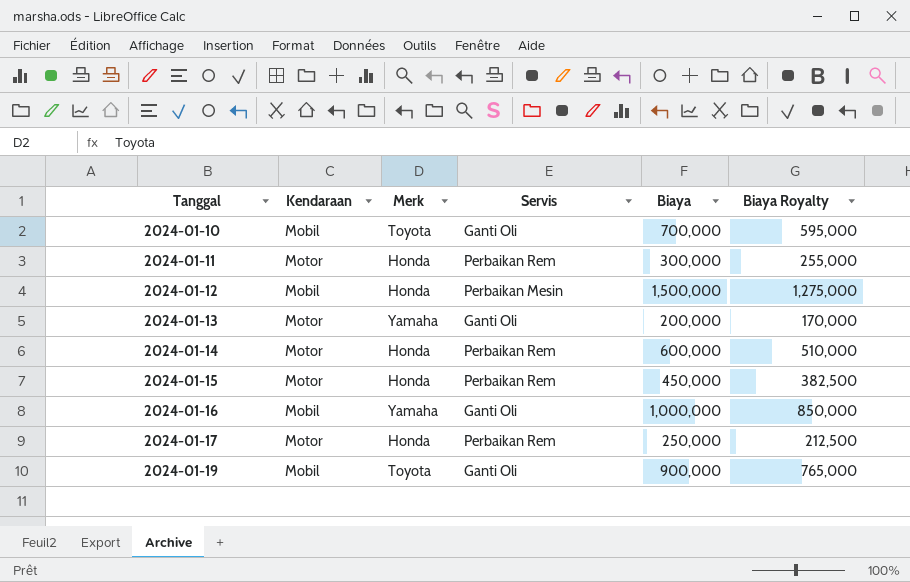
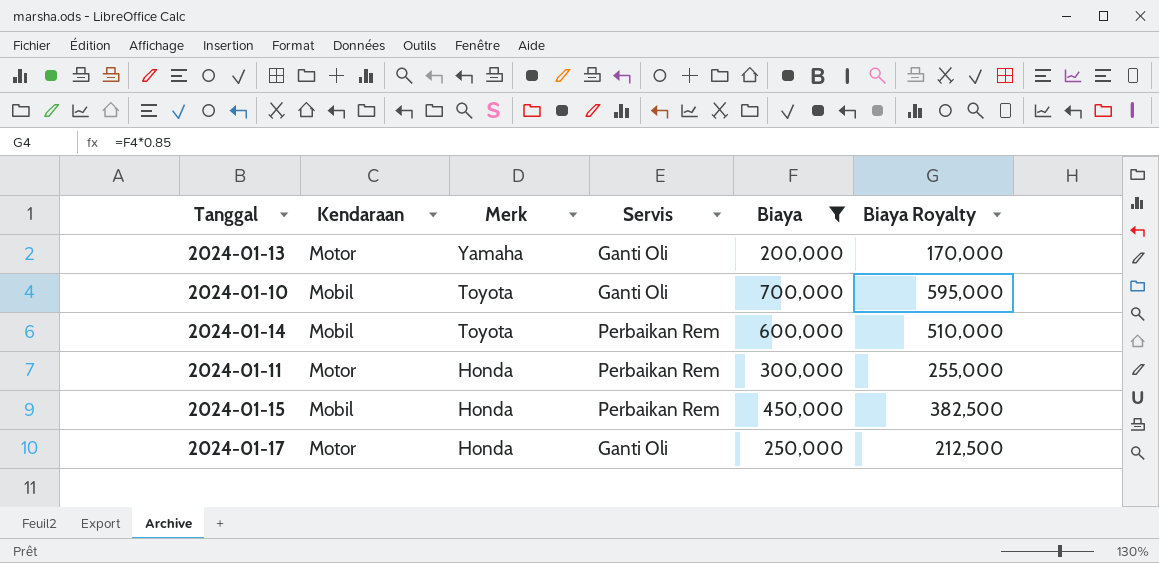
filter: none -> Biaya <= 700,000
row order: Tanggal ascending -> Merk descending
2024-01-14 | Kendaraan: Motor -> Mobil
2024-01-14 | Merk: Honda -> Toyota
2024-01-15 | Kendaraan: Motor -> Mobil
2024-01-17 | Servis: Perbaikan Rem -> Ganti Oli

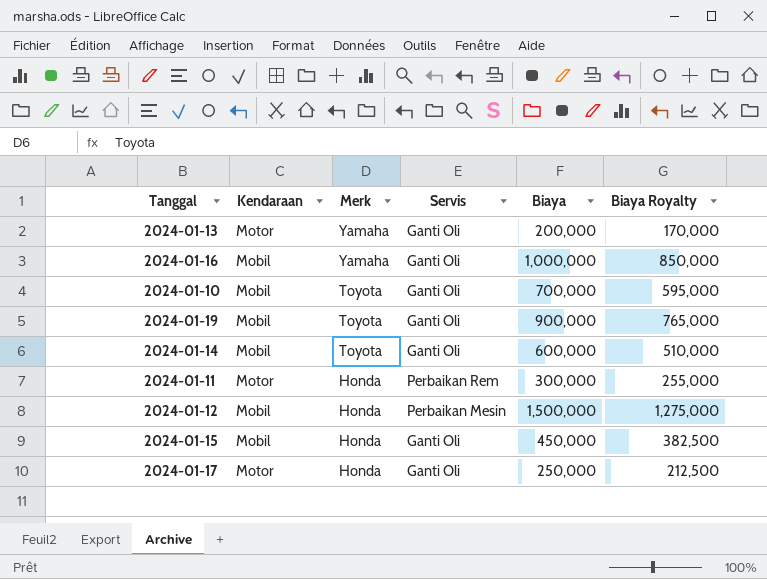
filter: Biaya <= 700,000 -> none
2024-01-14 | Servis: Perbaikan Rem -> Ganti Oli
2024-01-15 | Servis: Perbaikan Rem -> Ganti Oli

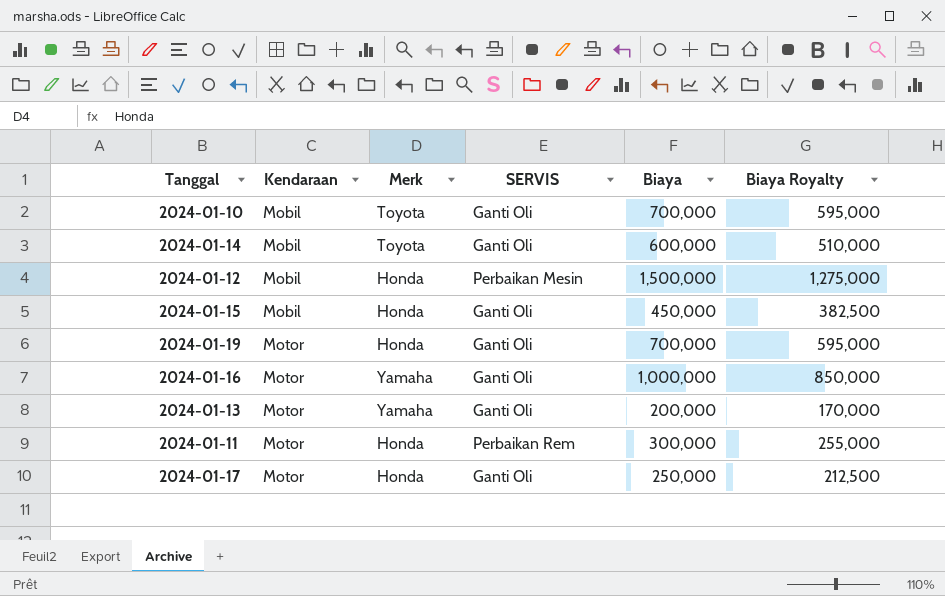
row order: Merk descending -> Kendaraan ascending
column name: Servis -> SERVIS
2024-01-19 | Kendaraan: Mobil -> Motor
2024-01-19 | Merk: Toyota -> Honda
2024-01-19 | Biaya: 900,000 -> 700,000
2024-01-19 | Biaya Royalty: 765,000 -> 595,000
2024-01-16 | Kendaraan: Mobil -> Motor

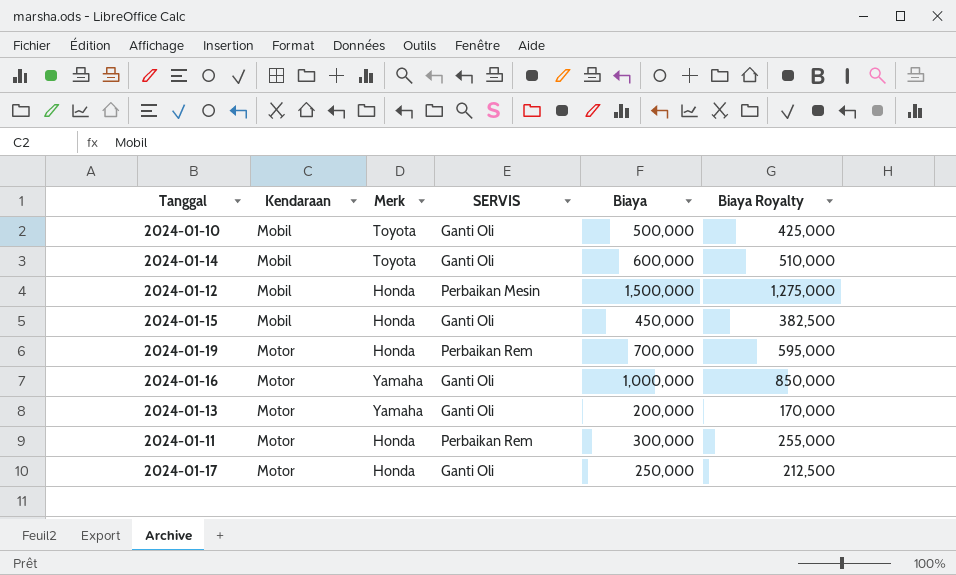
2024-01-10 | Biaya: 700,000 -> 500,000
2024-01-10 | Biaya Royalty: 595,000 -> 425,000
2024-01-19 | SERVIS: Ganti Oli -> Perbaikan Rem

